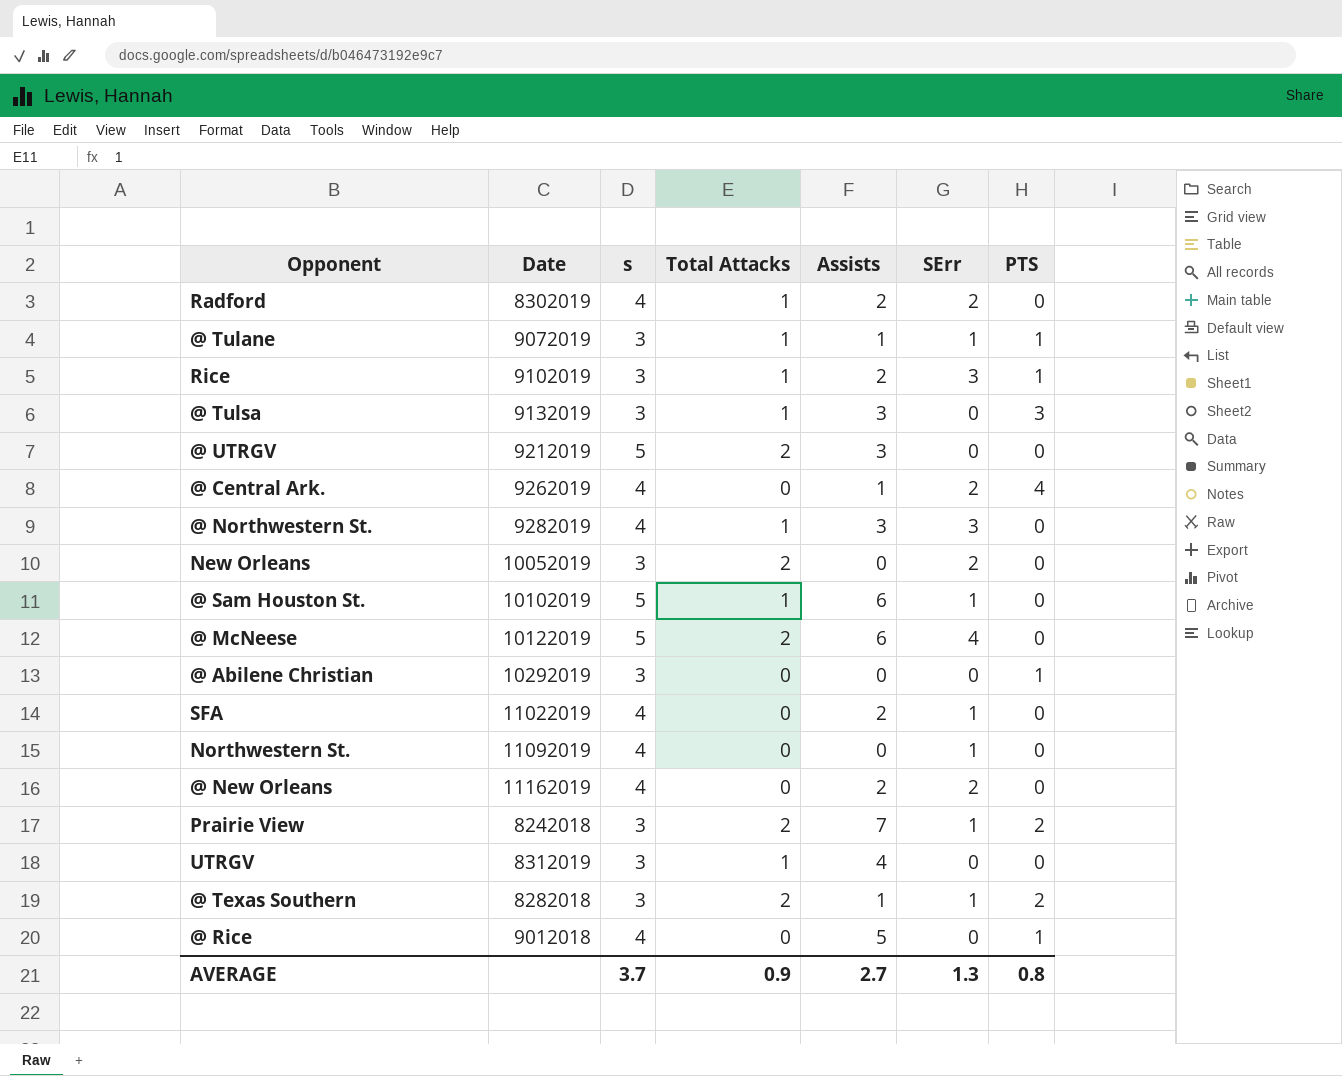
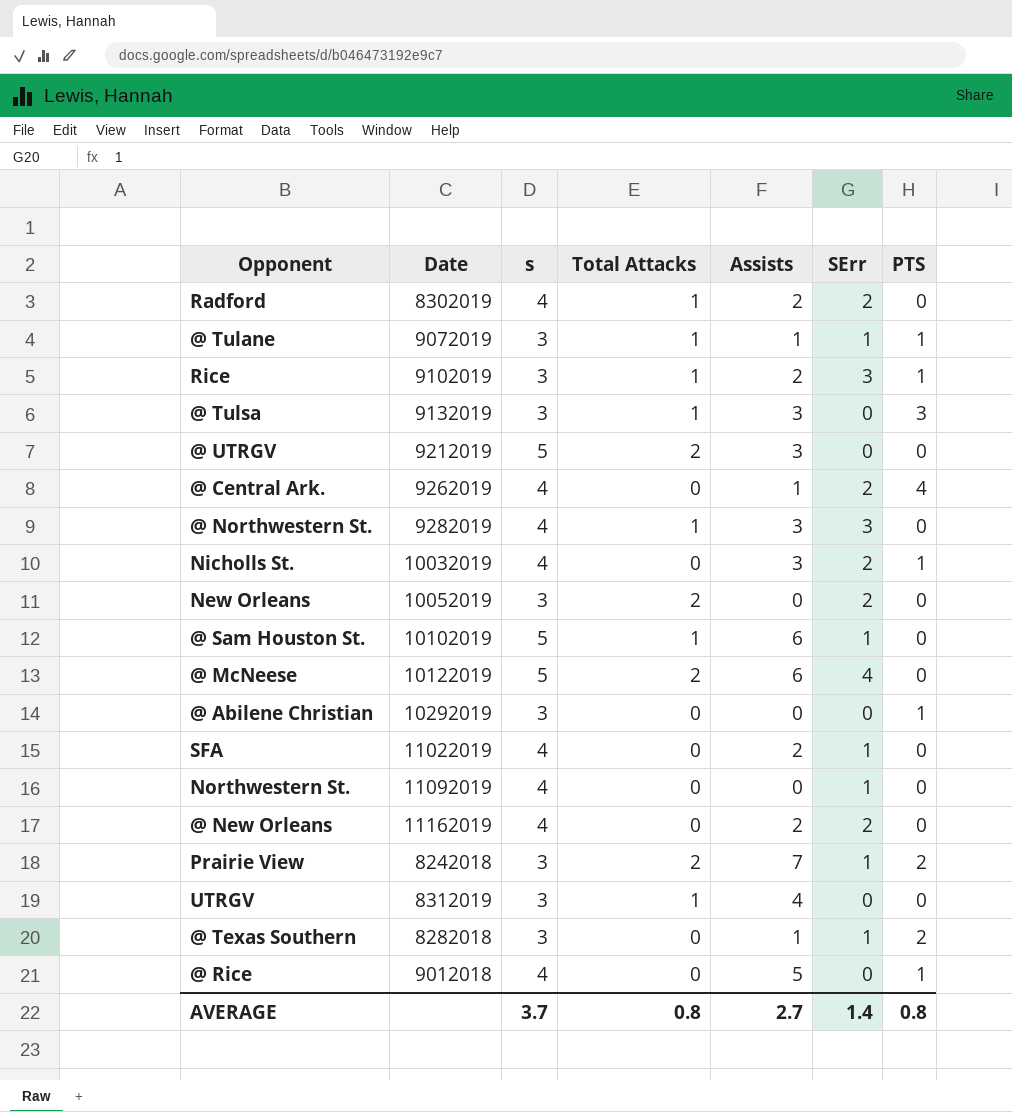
row Nicholls St.: none -> 10032019 | 4 | 0 | 3 | 2 | 1
@ Texas Southern | Total Attacks: 2 -> 0
AVERAGE | Total Attacks: 0.9 -> 0.8
AVERAGE | SErr: 1.3 -> 1.4

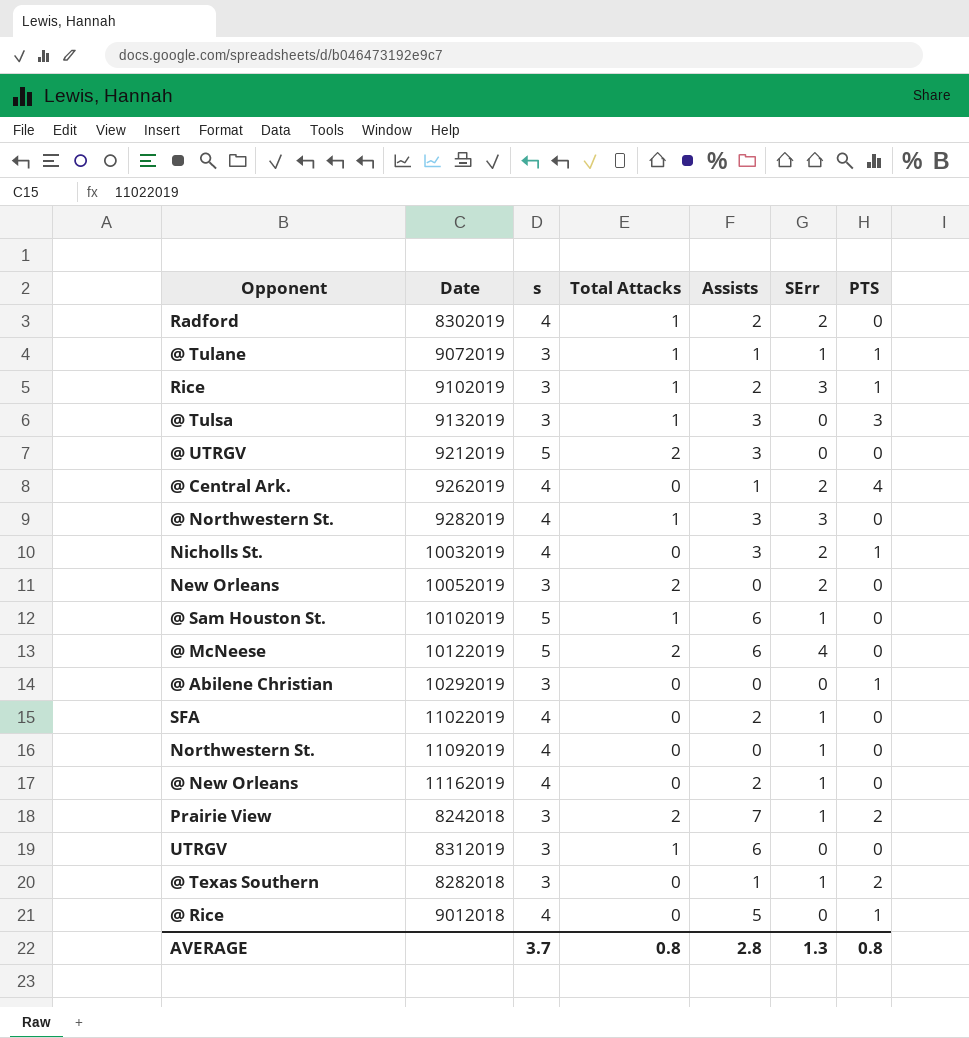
@ New Orleans | SErr: 2 -> 1
UTRGV | Assists: 4 -> 6
AVERAGE | Assists: 2.7 -> 2.8
AVERAGE | SErr: 1.4 -> 1.3

